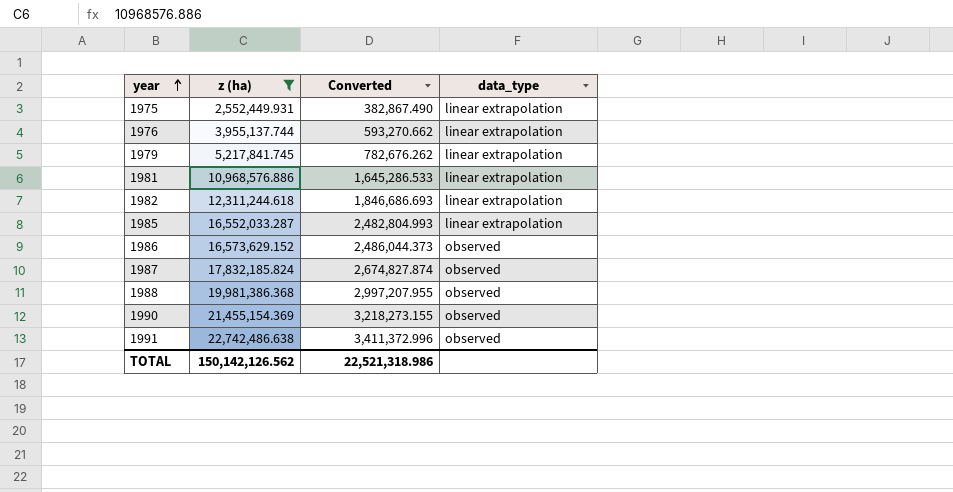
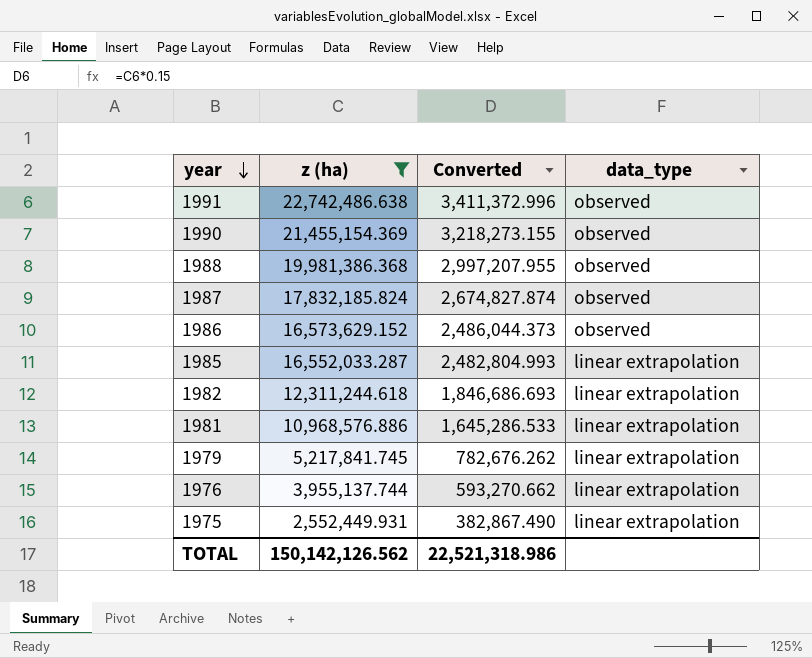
row order: year ascending -> year descending

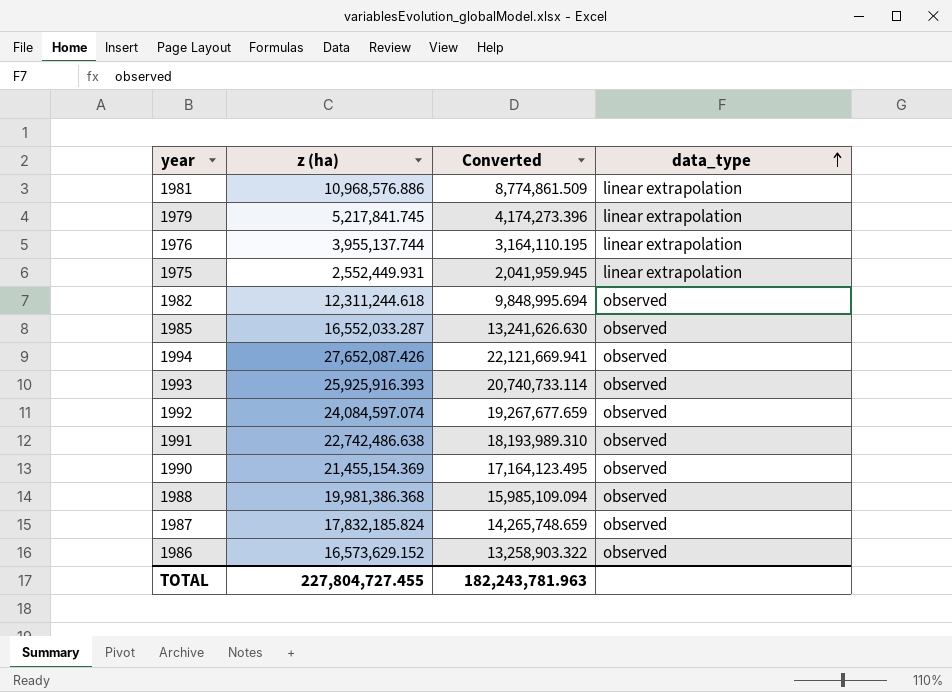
filter: z (ha) <= 22,742,486.638 -> none
row order: year descending -> data_type ascending
column Converted | formula: [z (ha)] * 0.15 -> [z (ha)] * 0.8
1982 | data_type: linear extrapolation -> observed
1985 | data_type: linear extrapolation -> observed
TOTAL | z (ha): 150,142,126.562 -> 227,804,727.455
TOTAL | Converted: 22,521,318.986 -> 182,243,781.963

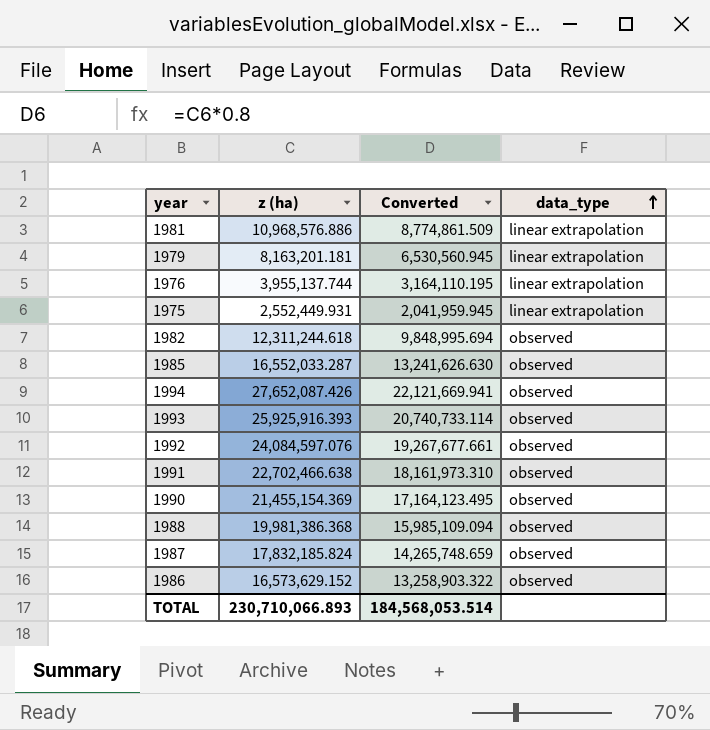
1979 | z (ha): 5,217,841.745 -> 8,163,201.181
1979 | Converted: 4,174,273.396 -> 6,530,560.945
1992 | z (ha): 24,084,597.074 -> 24,084,597.076
1992 | Converted: 19,267,677.659 -> 19,267,677.661
1991 | z (ha): 22,742,486.638 -> 22,702,466.638
1991 | Converted: 18,193,989.310 -> 18,161,973.310
TOTAL | z (ha): 227,804,727.455 -> 230,710,066.893
TOTAL | Converted: 182,243,781.963 -> 184,568,053.514

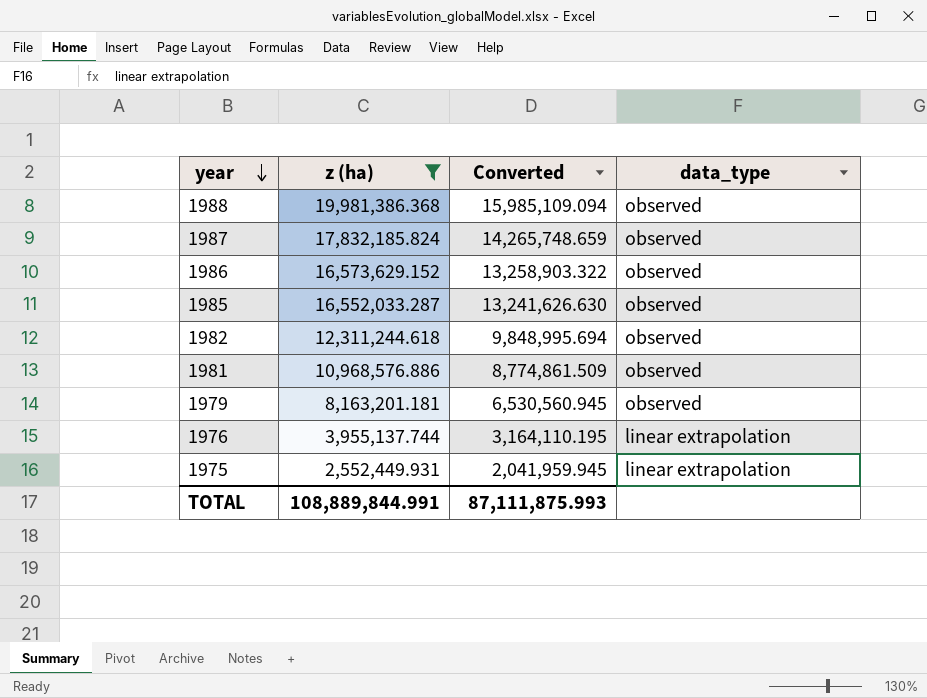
filter: none -> z (ha) <= 19,981,386.368
row order: data_type ascending -> year descending
1981 | data_type: linear extrapolation -> observed
1979 | data_type: linear extrapolation -> observed
TOTAL | z (ha): 230,710,066.893 -> 108,889,844.991
TOTAL | Converted: 184,568,053.514 -> 87,111,875.993

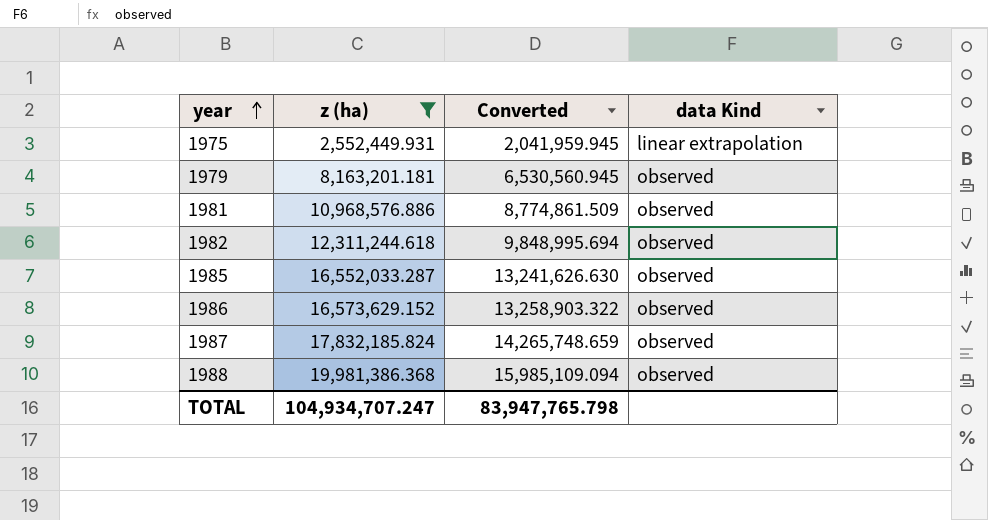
row order: year descending -> year ascending
column name: data_type -> data Kind
row 1976: 3,955,137.744 | 3,164,110.195 | linear extrapolation -> none
TOTAL | z (ha): 108,889,844.991 -> 104,934,707.247
TOTAL | Converted: 87,111,875.993 -> 83,947,765.798

